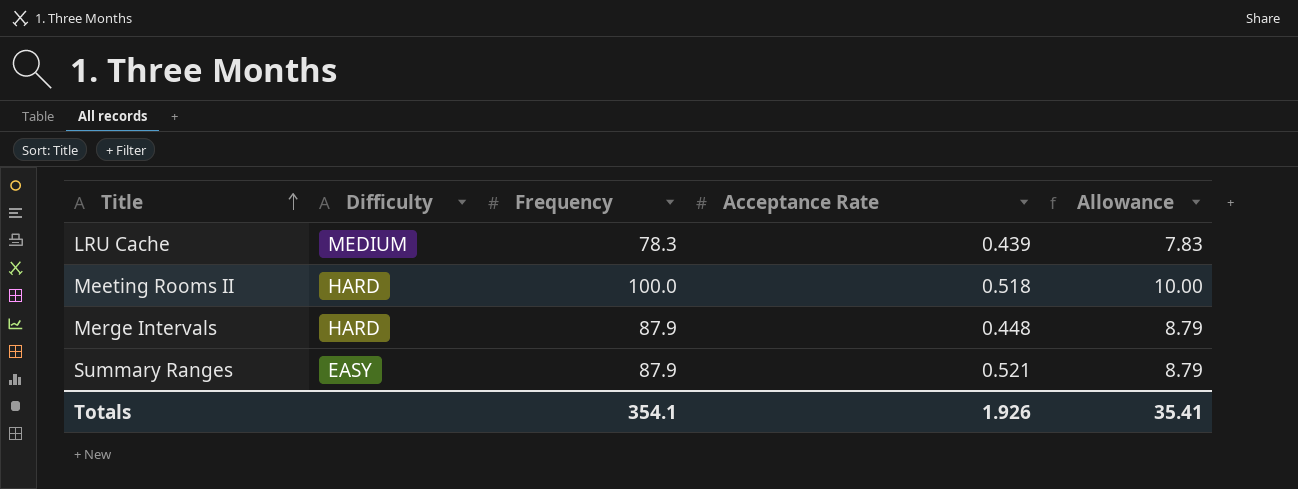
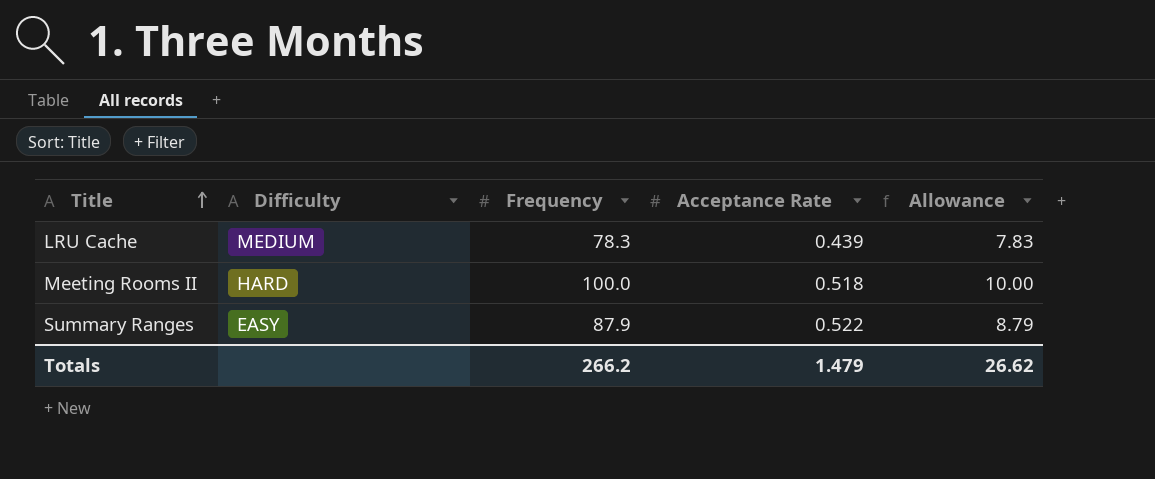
row Merge Intervals: HARD | 87.9 | 0.448 | 8.79 -> none
Summary Ranges | Acceptance Rate: 0.521 -> 0.522
Totals | Frequency: 354.1 -> 266.2
Totals | Acceptance Rate: 1.926 -> 1.479
Totals | Allowance: 35.41 -> 26.62

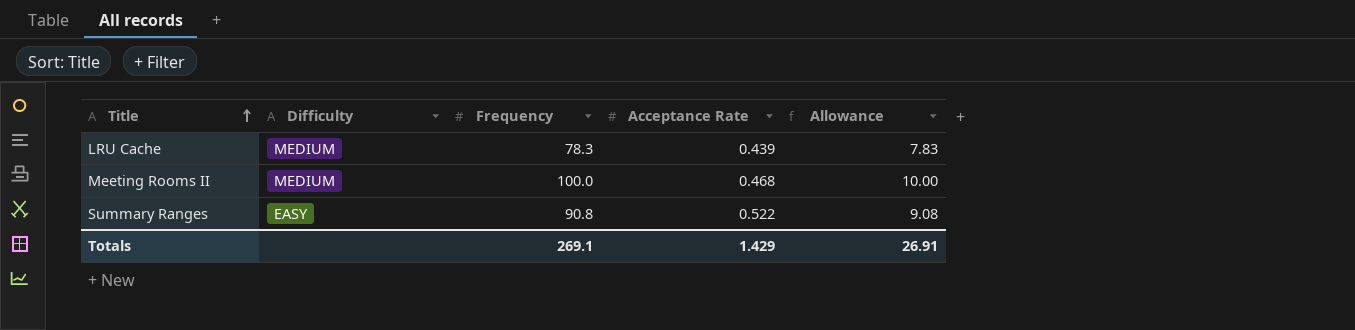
Meeting Rooms II | Difficulty: HARD -> MEDIUM
Meeting Rooms II | Acceptance Rate: 0.518 -> 0.468
Summary Ranges | Frequency: 87.9 -> 90.8
Summary Ranges | Allowance: 8.79 -> 9.08
Totals | Frequency: 266.2 -> 269.1
Totals | Acceptance Rate: 1.479 -> 1.429
Totals | Allowance: 26.62 -> 26.91

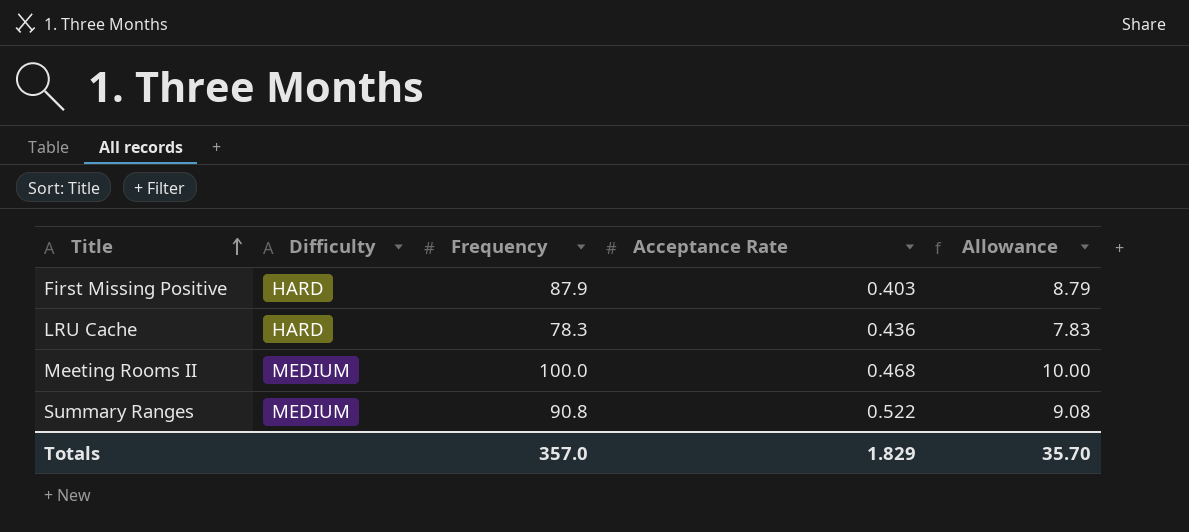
row First Missing Positive: none -> HARD | 87.9 | 0.403 | 8.79
LRU Cache | Difficulty: MEDIUM -> HARD
LRU Cache | Acceptance Rate: 0.439 -> 0.436
Summary Ranges | Difficulty: EASY -> MEDIUM
Totals | Frequency: 269.1 -> 357.0
Totals | Acceptance Rate: 1.429 -> 1.829
Totals | Allowance: 26.91 -> 35.70

